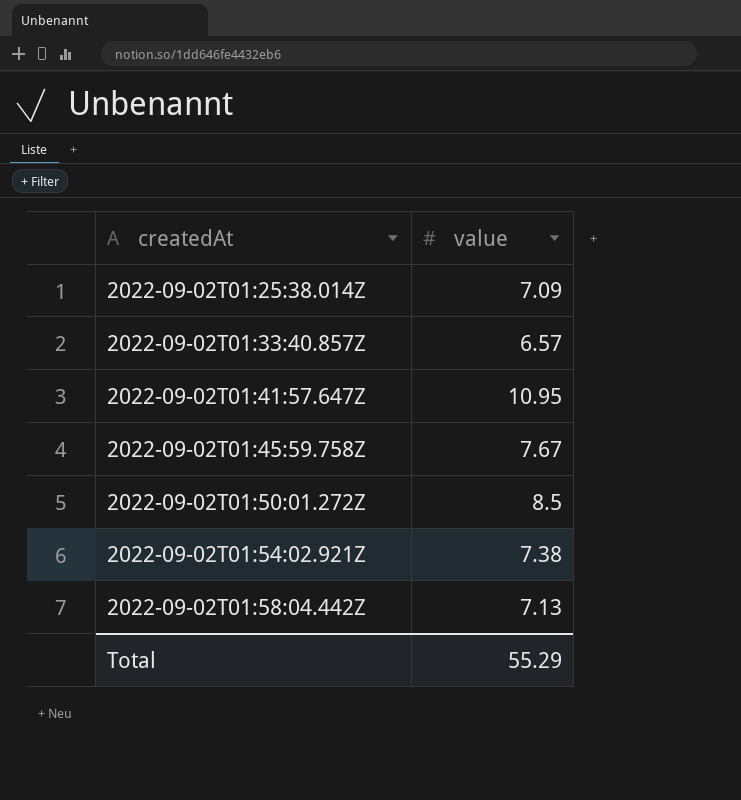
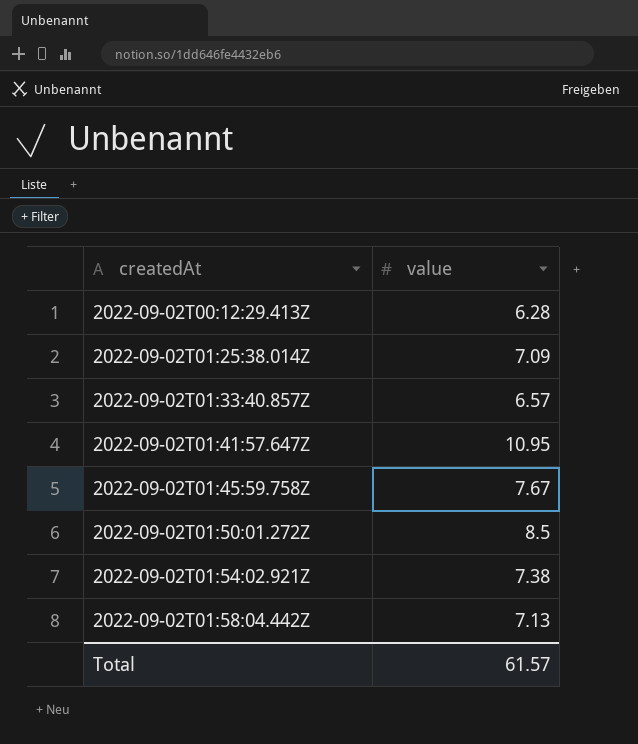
row 2022-09-02T00:12:29.413Z: none -> 6.28
Total | value: 55.29 -> 61.57

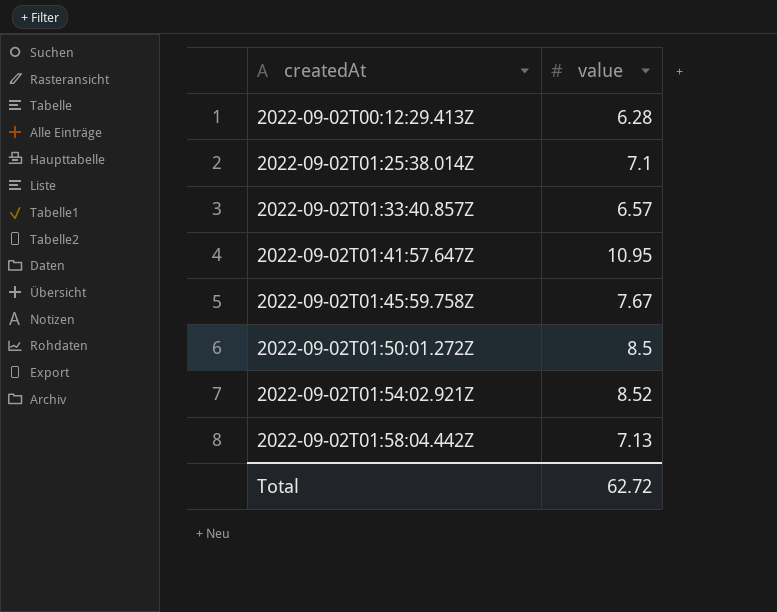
2022-09-02T01:25:38.014Z | value: 7.09 -> 7.1
2022-09-02T01:54:02.921Z | value: 7.38 -> 8.52
Total | value: 61.57 -> 62.72

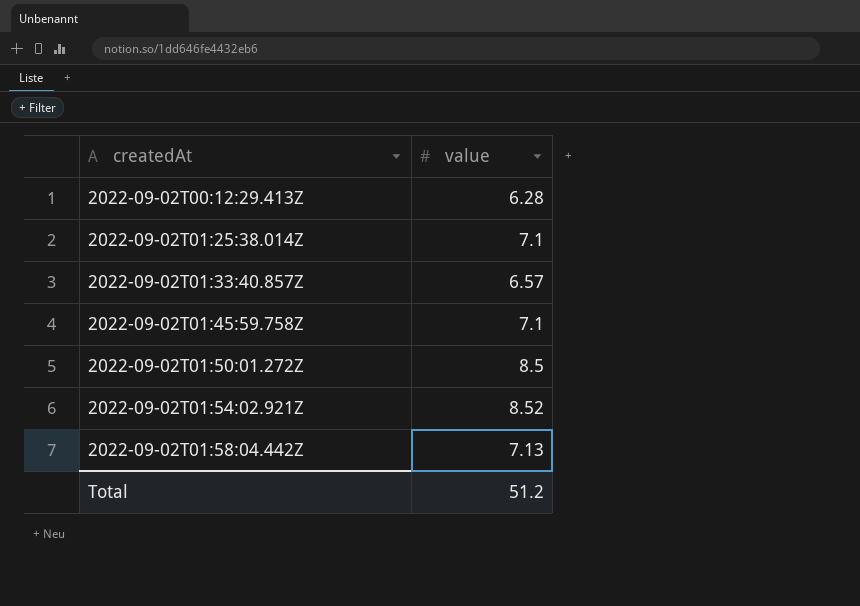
row 2022-09-02T01:41:57.647Z: 10.95 -> none
2022-09-02T01:45:59.758Z | value: 7.67 -> 7.1
Total | value: 62.72 -> 51.2

